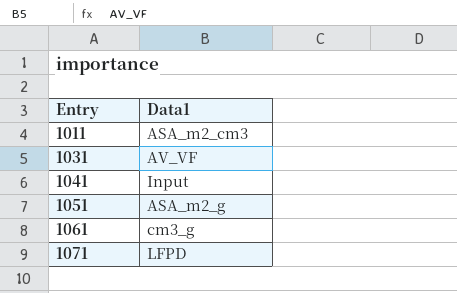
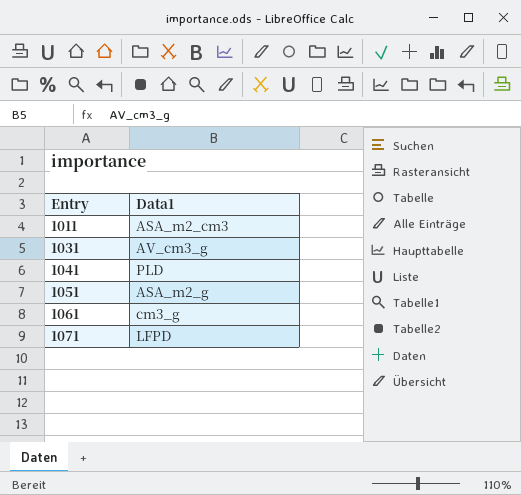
1031 | Data1: AV_VF -> AV_cm3_g
1041 | Data1: Input -> PLD

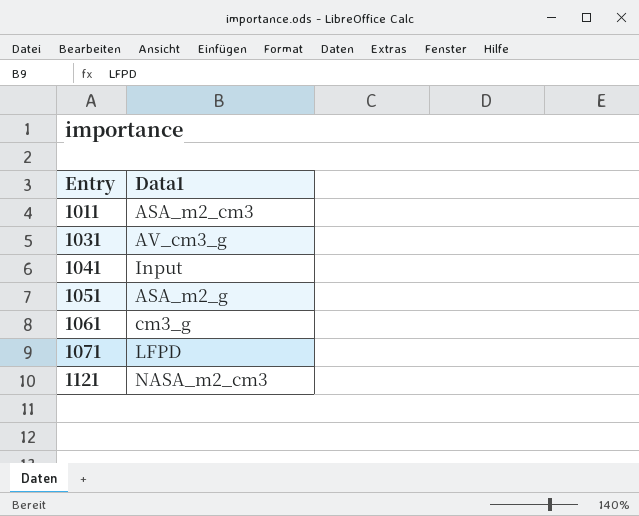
1041 | Data1: PLD -> Input
row 1121: none -> NASA_m2_cm3

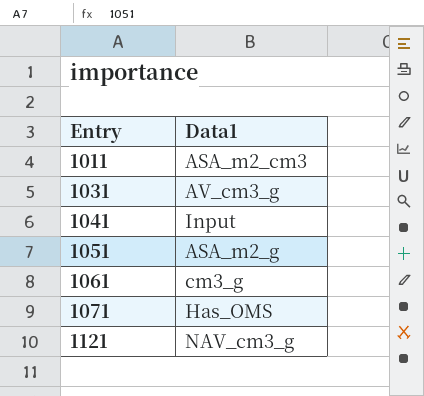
1071 | Data1: LFPD -> Has_OMS
1121 | Data1: NASA_m2_cm3 -> NAV_cm3_g

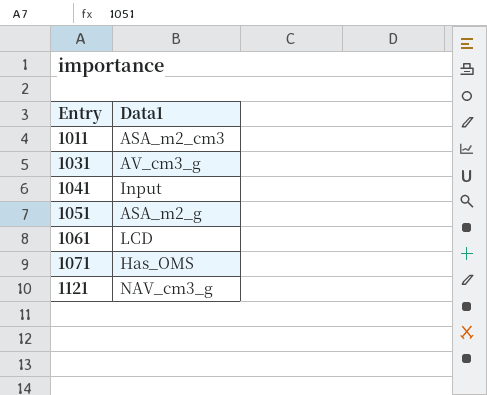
1061 | Data1: cm3_g -> LCD

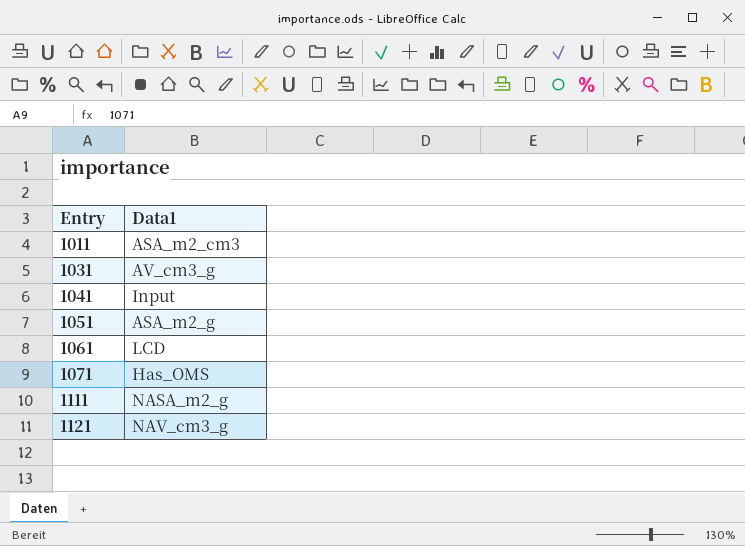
row 1111: none -> NASA_m2_g

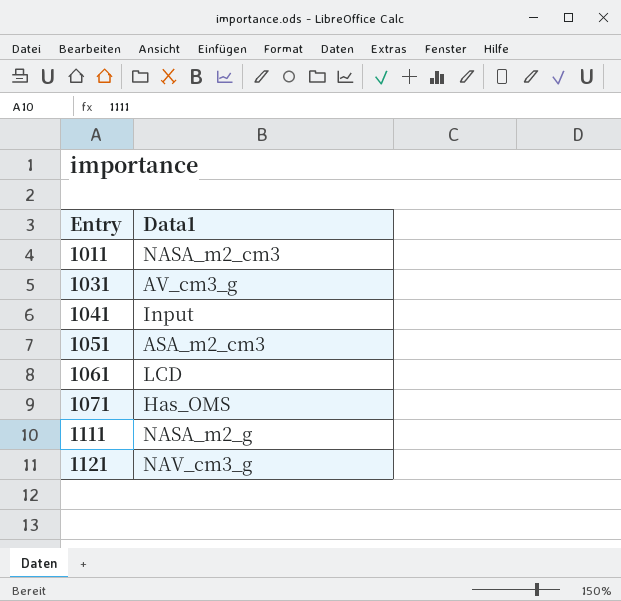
1011 | Data1: ASA_m2_cm3 -> NASA_m2_cm3
1051 | Data1: ASA_m2_g -> ASA_m2_cm3

